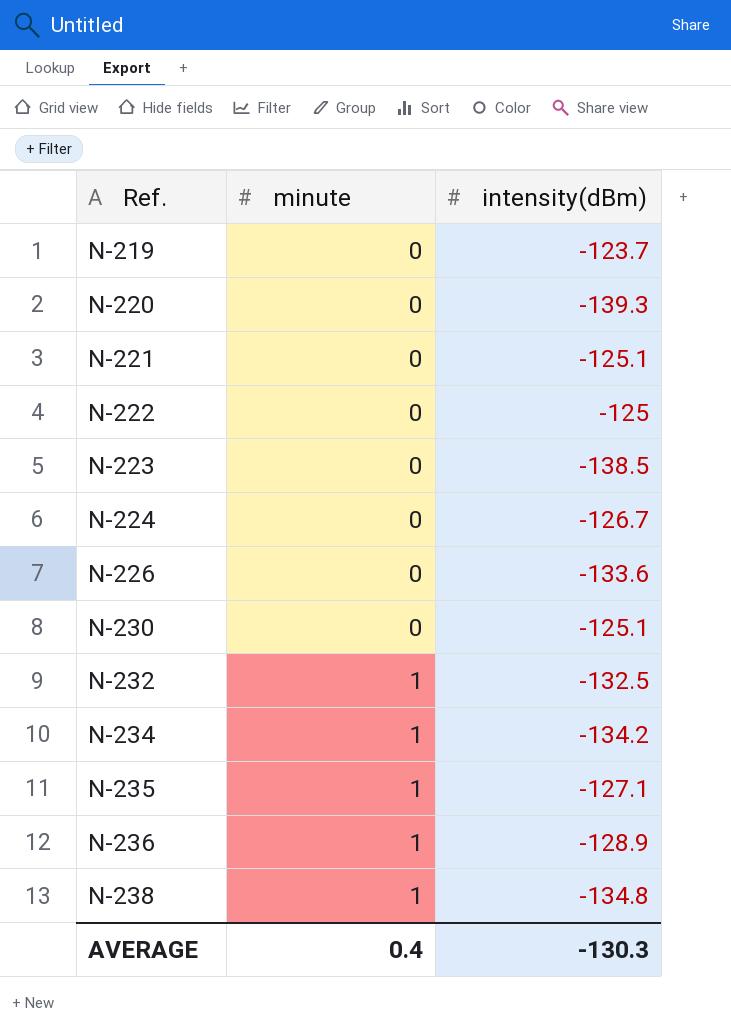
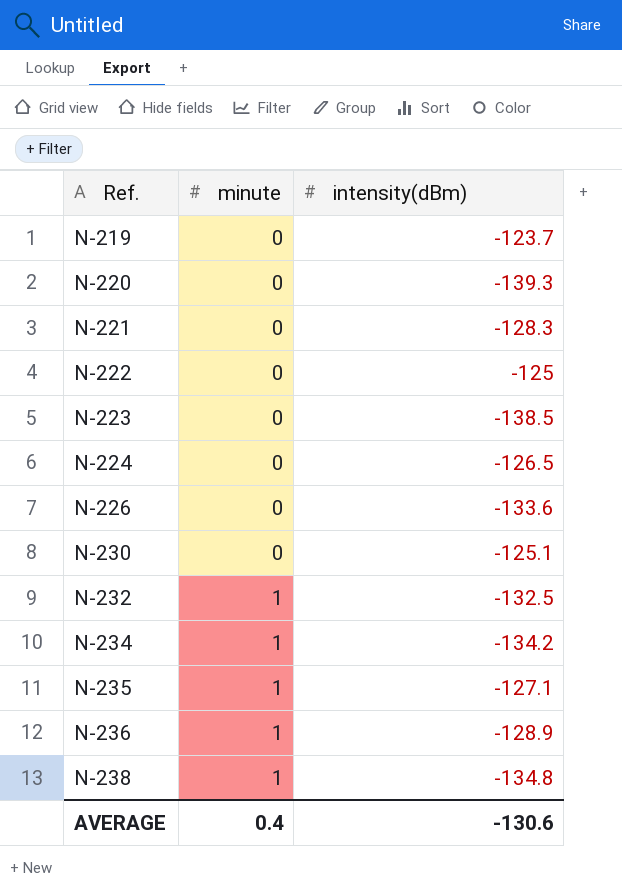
N-221 | intensity(dBm): -125.1 -> -128.3
N-224 | intensity(dBm): -126.7 -> -126.5
AVERAGE | intensity(dBm): -130.3 -> -130.6

